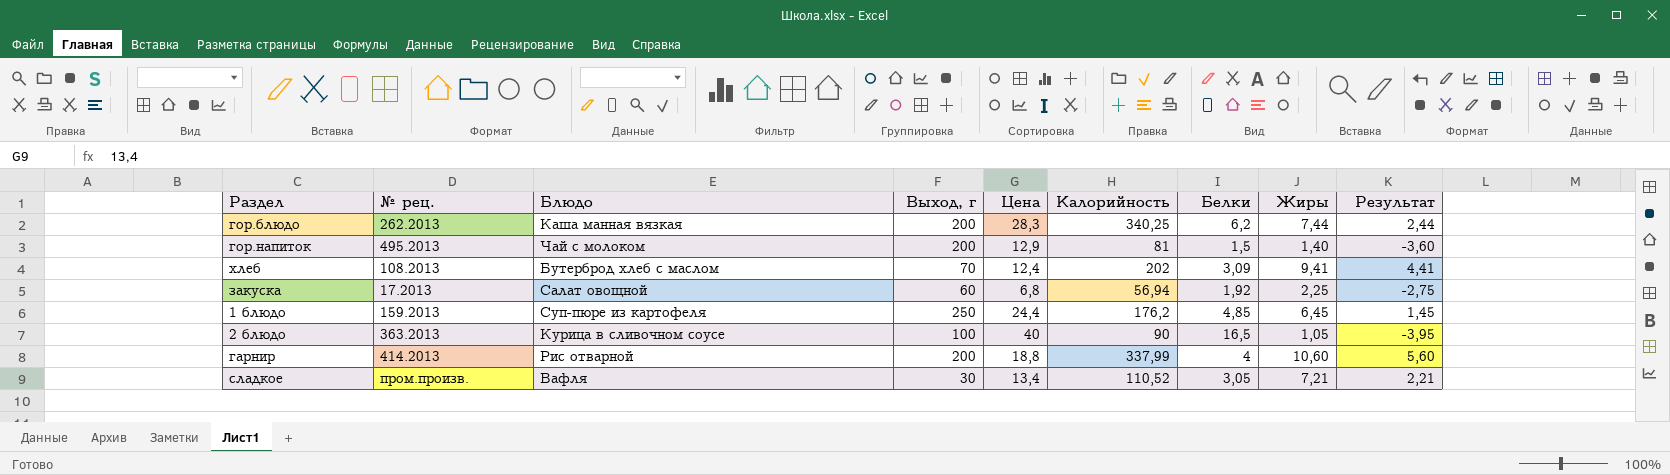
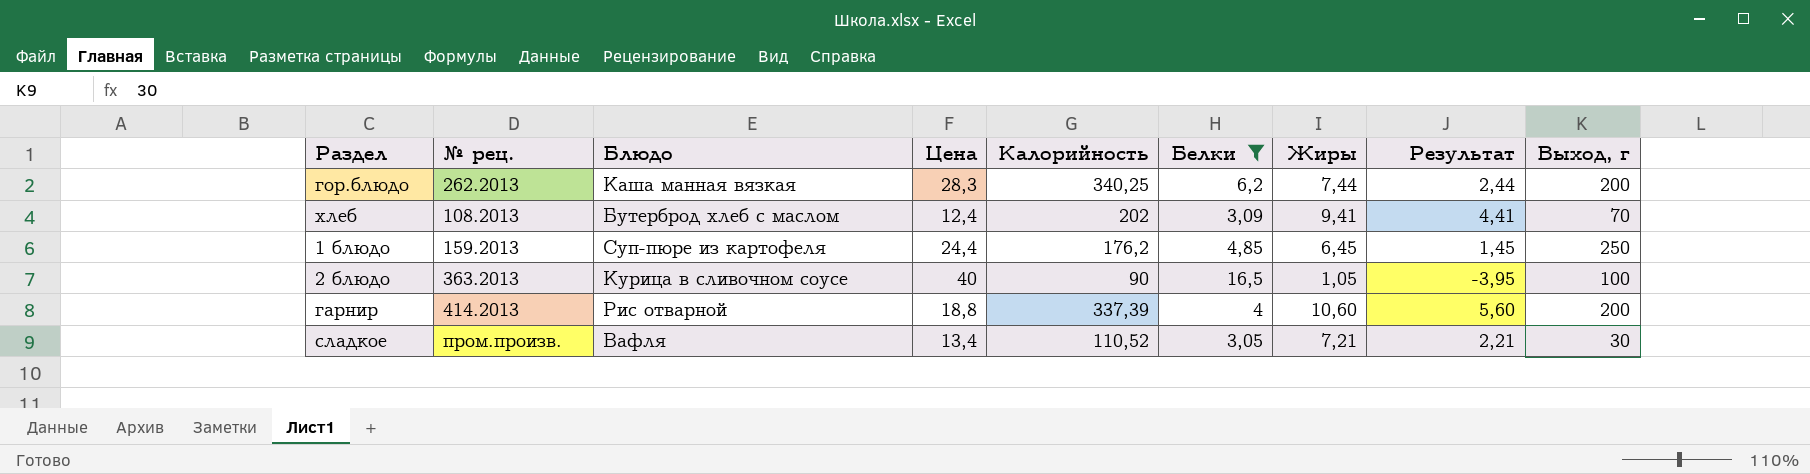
filter: none -> Белки >= 3,05
column Выход, г | position: 4 -> 9
гарнир | Калорийность: 337,99 -> 337,39

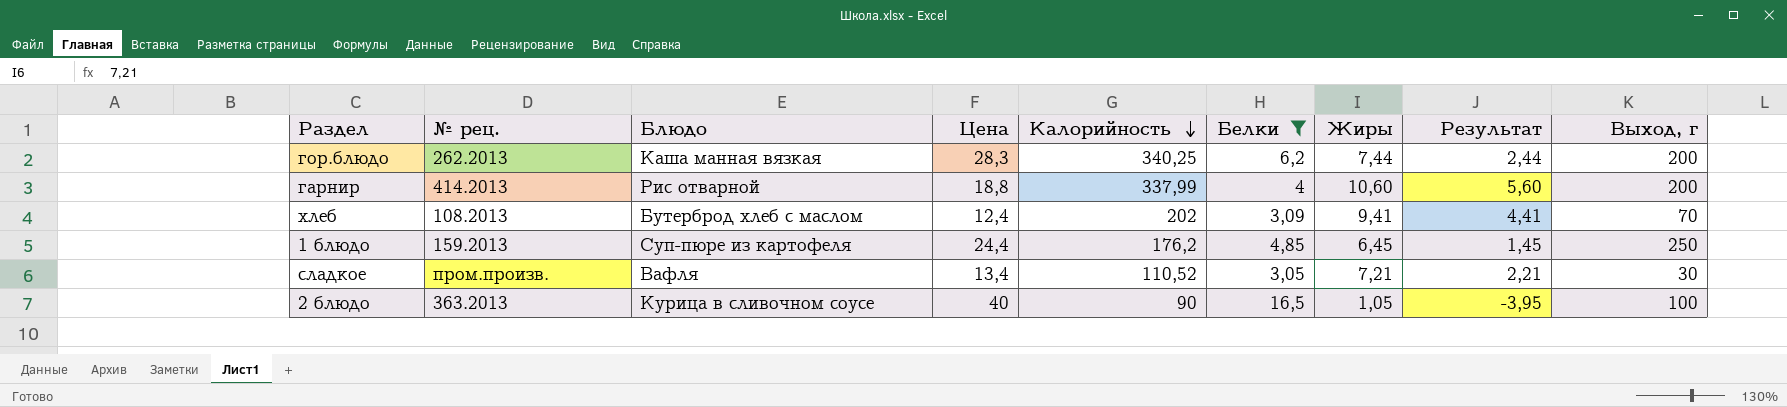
row order: none -> Калорийность descending
гарнир | Калорийность: 337,39 -> 337,99

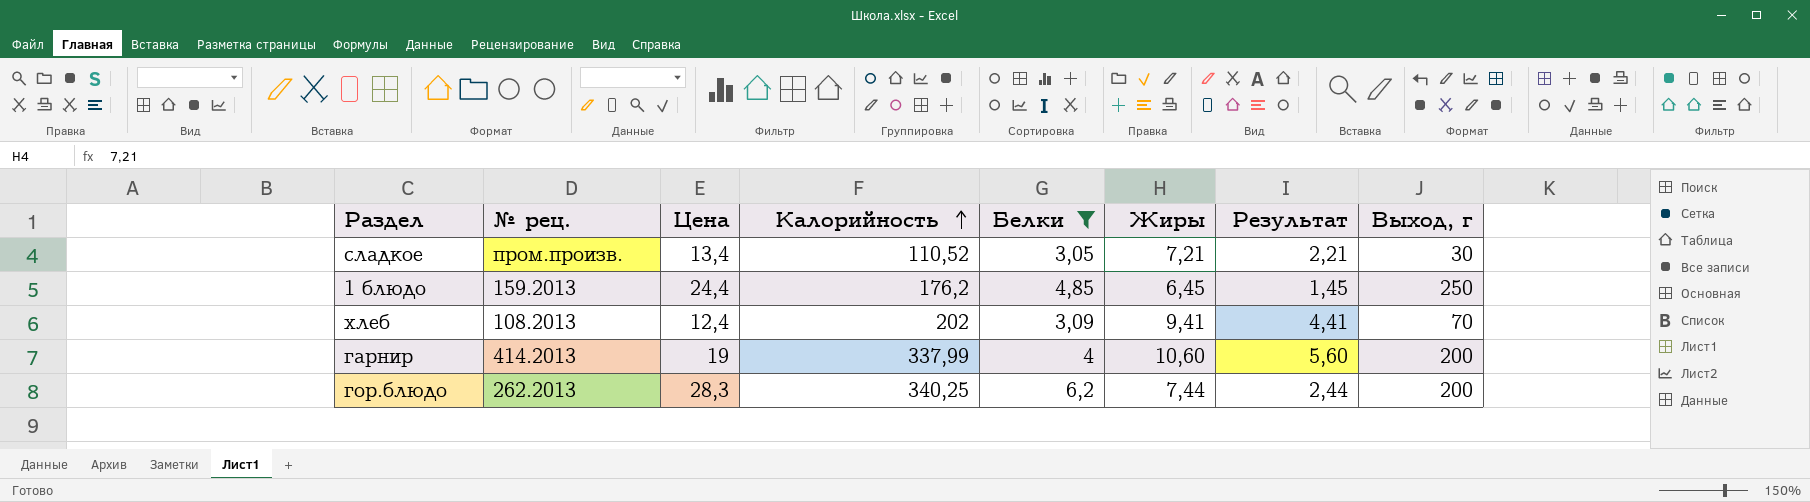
row order: Калорийность descending -> Калорийность ascending
column Блюдо | position: 3 -> none
row 2 блюдо: 363.2013 | Курица в сливочном соусе | 40 | 90 | 16,5 | 1,05 | -3,95 | 100 -> none
гарнир | Цена: 18,8 -> 19

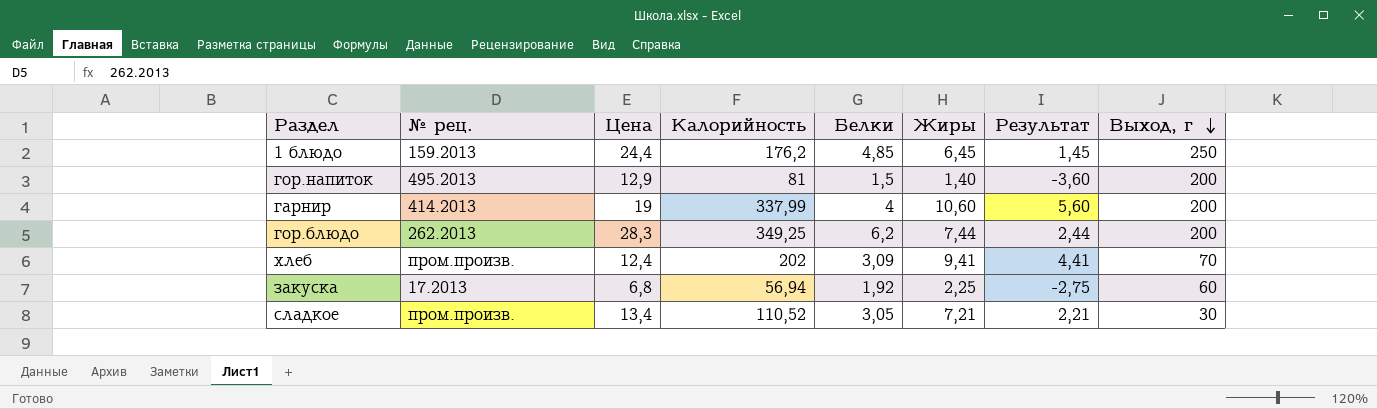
filter: Белки >= 3,05 -> none
row order: Калорийность ascending -> Выход, г descending
гор.блюдо | Калорийность: 340,25 -> 349,25
хлеб | № рец.: 108.2013 -> пром.произв.

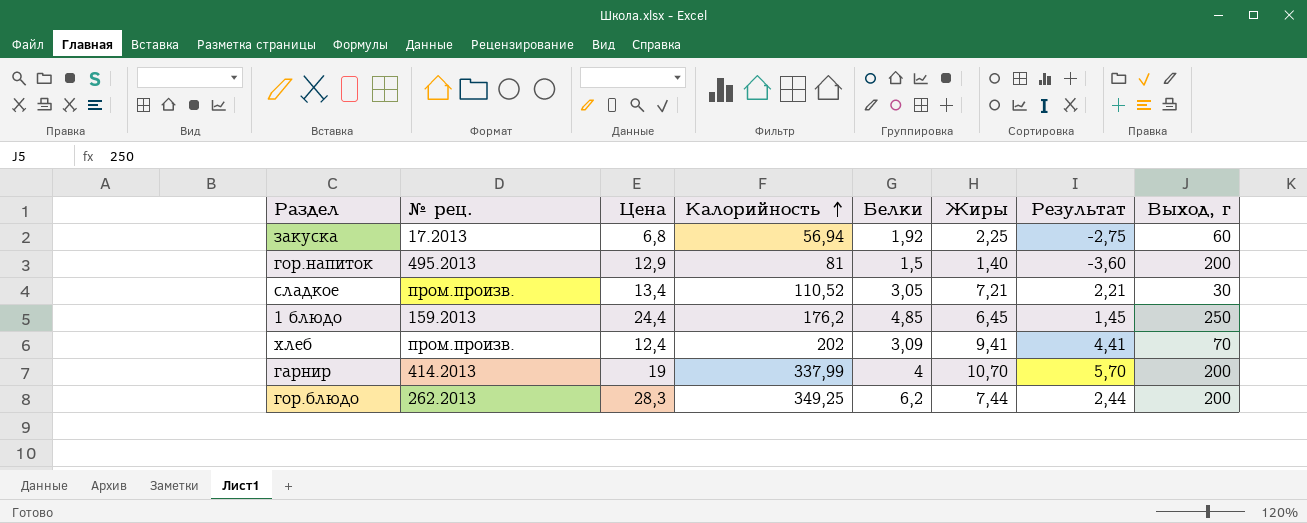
row order: Выход, г descending -> Калорийность ascending
гарнир | Жиры: 10,60 -> 10,70
гарнир | Результат: 5,60 -> 5,70

